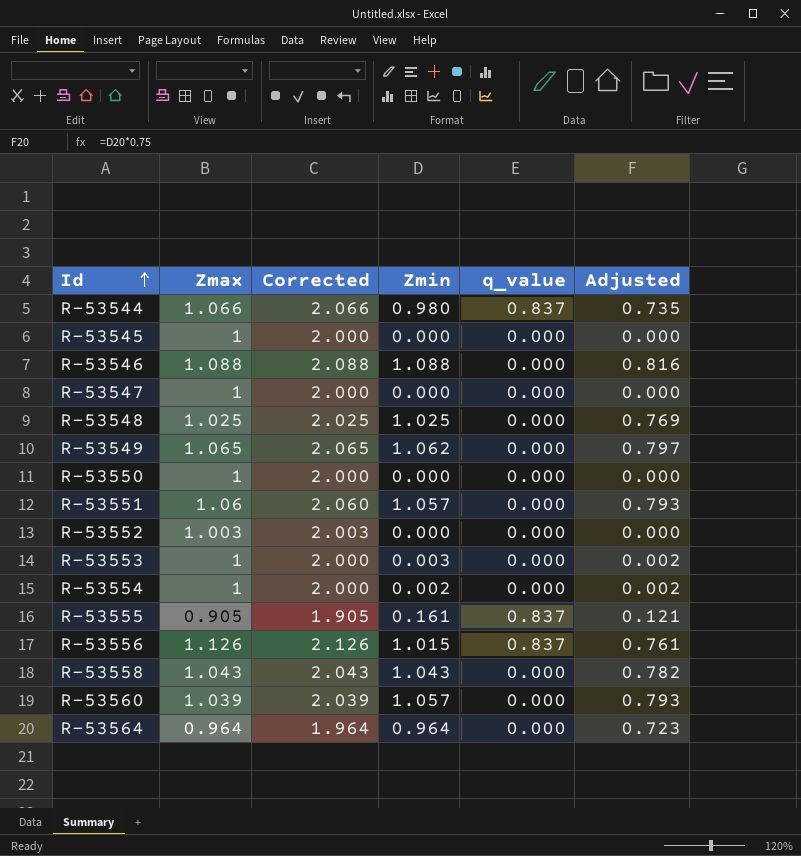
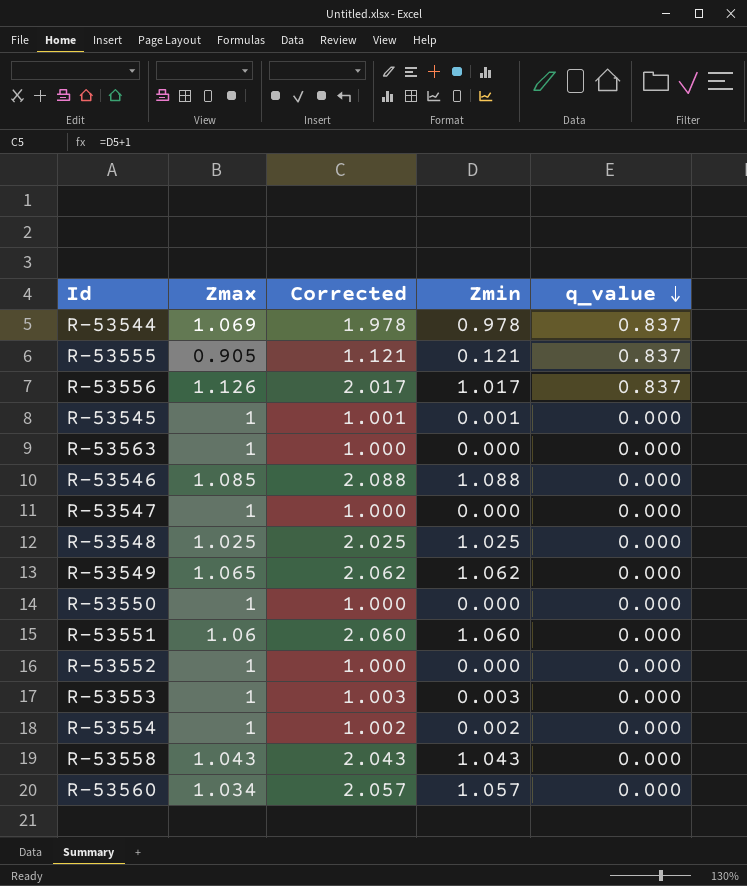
row order: Id ascending -> q_value descending
column Adjusted | formula: [Zmin] * 0.75 -> none
column Corrected | formula: [Zmax] + 1 -> [Zmin] + 1
row R-53564: 0.964 | 1.964 | 0.964 | 0.000 | 0.723 -> none
R-53544 | Zmax: 1.066 -> 1.069
R-53544 | Zmin: 0.980 -> 0.978
R-53555 | Zmin: 0.161 -> 0.121
R-53556 | Zmin: 1.015 -> 1.017
R-53545 | Zmin: 0.000 -> 0.001
row R-53563: none -> 1 | 1.000 | 0.000 | 0.000
R-53546 | Zmax: 1.088 -> 1.085
R-53551 | Zmin: 1.057 -> 1.060
R-53552 | Zmax: 1.003 -> 1
R-53560 | Zmax: 1.039 -> 1.034

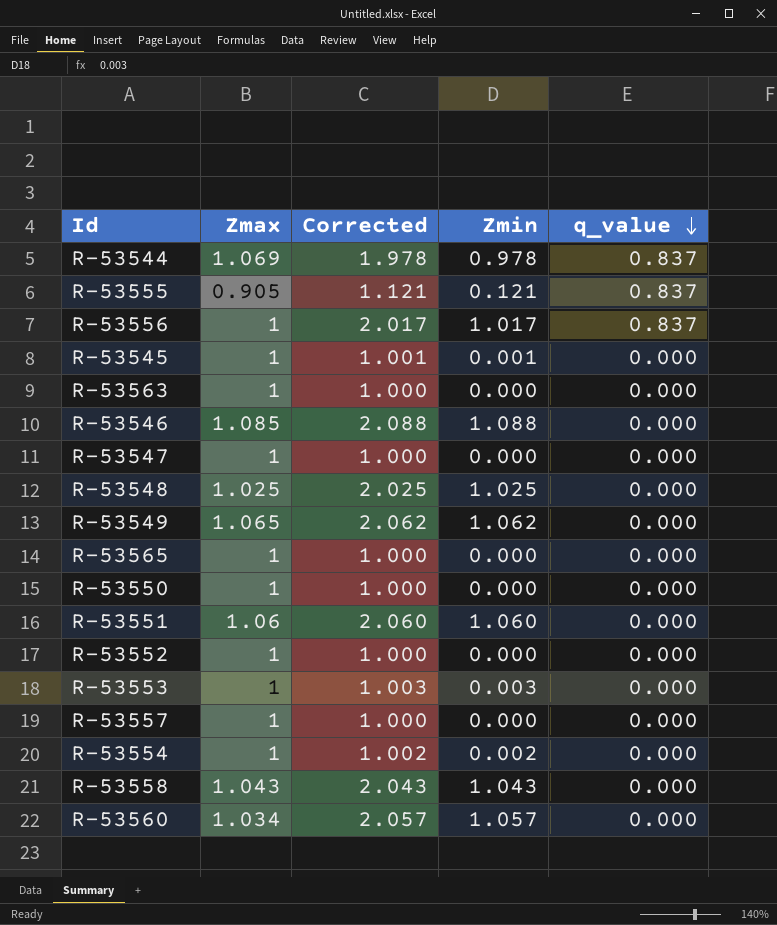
R-53556 | Zmax: 1.126 -> 1
row R-53565: none -> 1 | 1.000 | 0.000 | 0.000
row R-53557: none -> 1 | 1.000 | 0.000 | 0.000

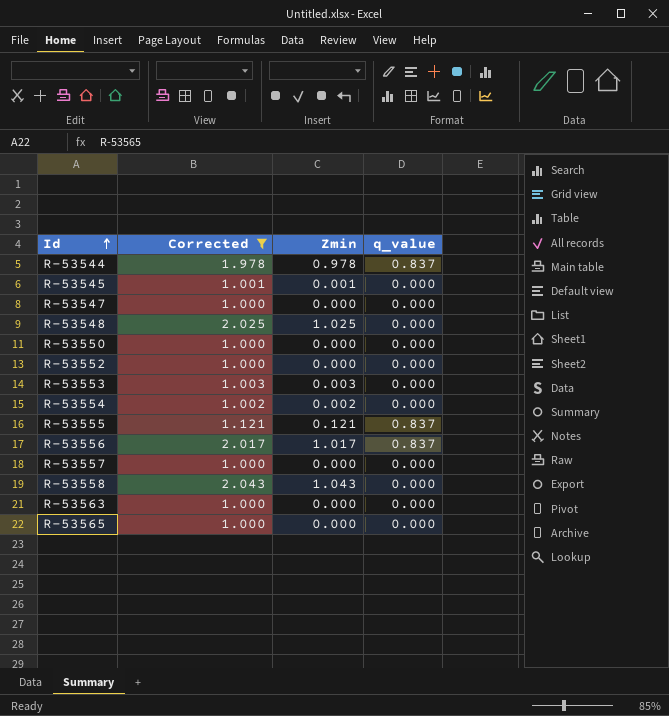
filter: none -> Corrected <= 2.043
row order: q_value descending -> Id ascending
column Zmax | position: 2 -> none

